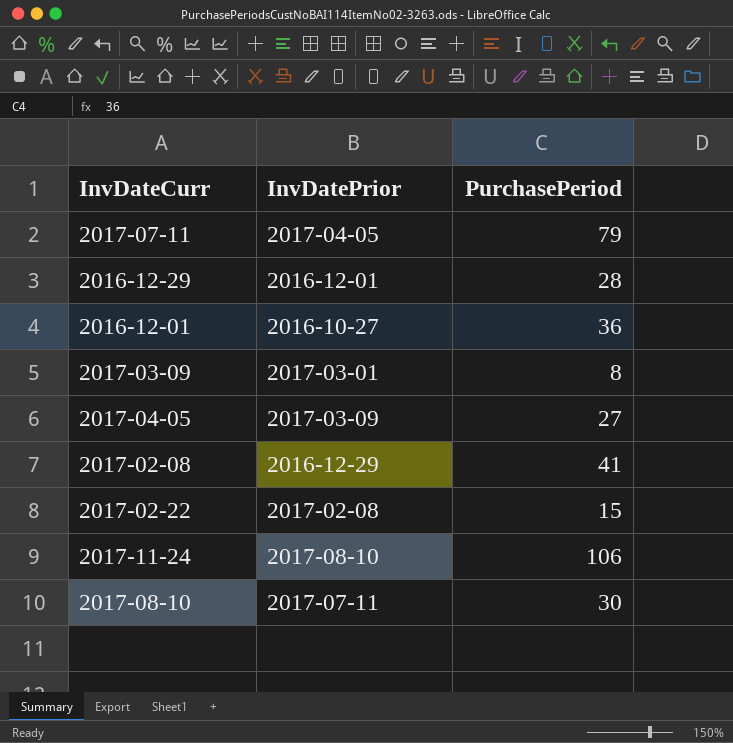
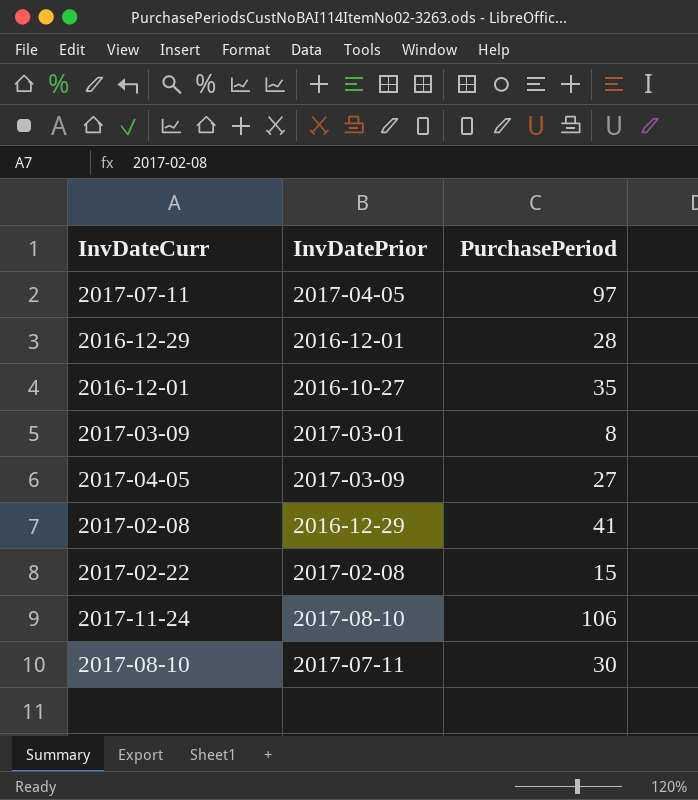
2017-07-11 | PurchasePeriod: 79 -> 97
2016-12-01 | PurchasePeriod: 36 -> 35

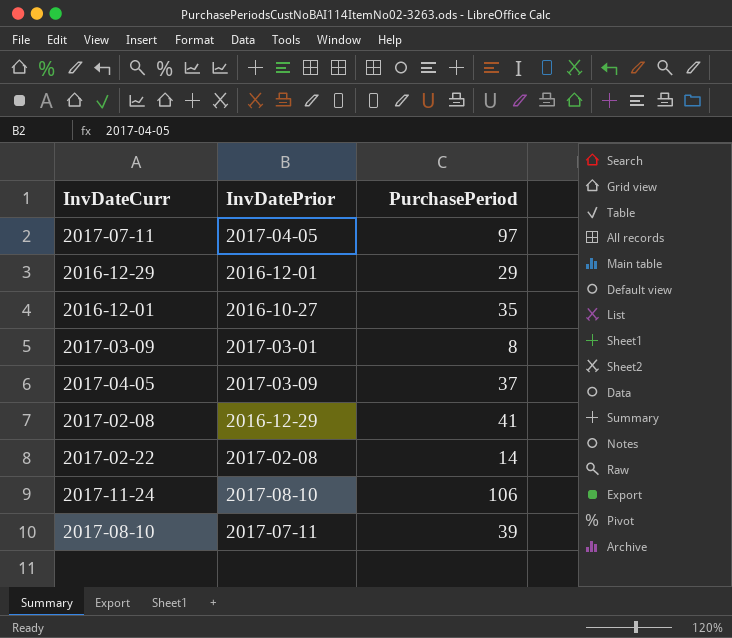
2016-12-29 | PurchasePeriod: 28 -> 29
2017-04-05 | PurchasePeriod: 27 -> 37
2017-02-22 | PurchasePeriod: 15 -> 14
2017-08-10 | PurchasePeriod: 30 -> 39

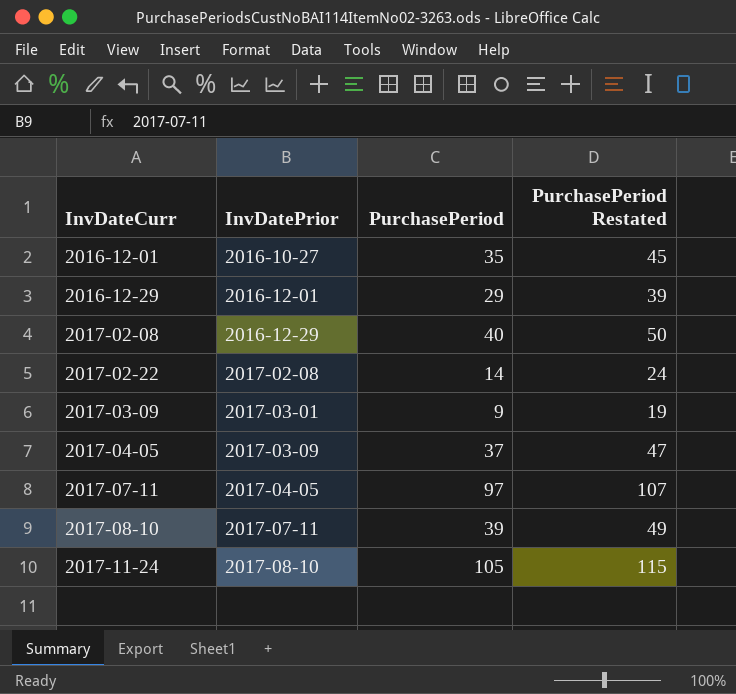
row order: none -> InvDateCurr ascending
column PurchasePeriod Restated | formula: none -> [PurchasePeriod] + 10
2017-02-08 | PurchasePeriod: 41 -> 40
2017-03-09 | PurchasePeriod: 8 -> 9
2017-11-24 | PurchasePeriod: 106 -> 105

